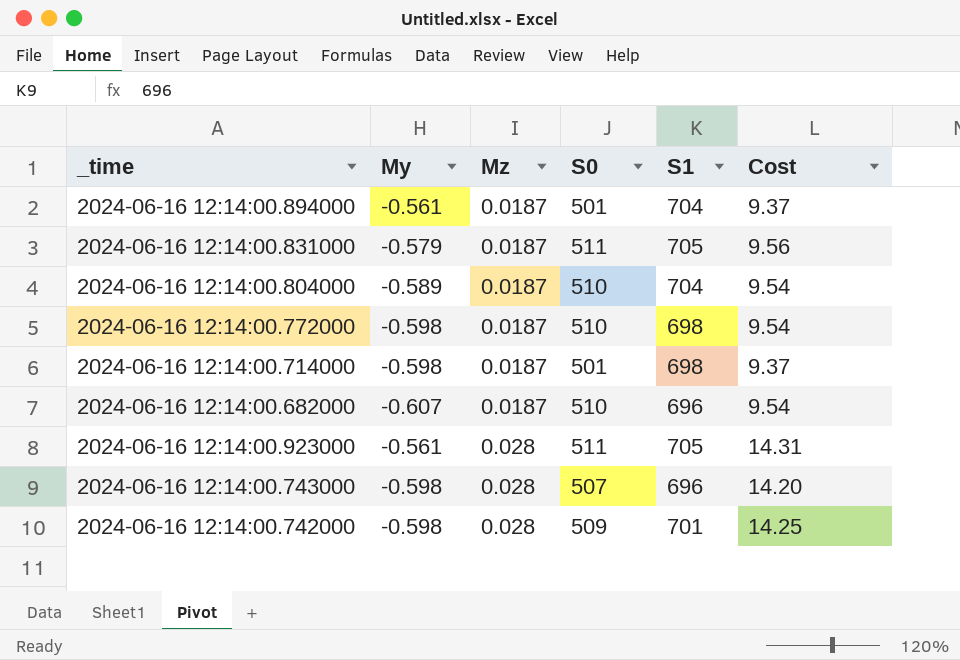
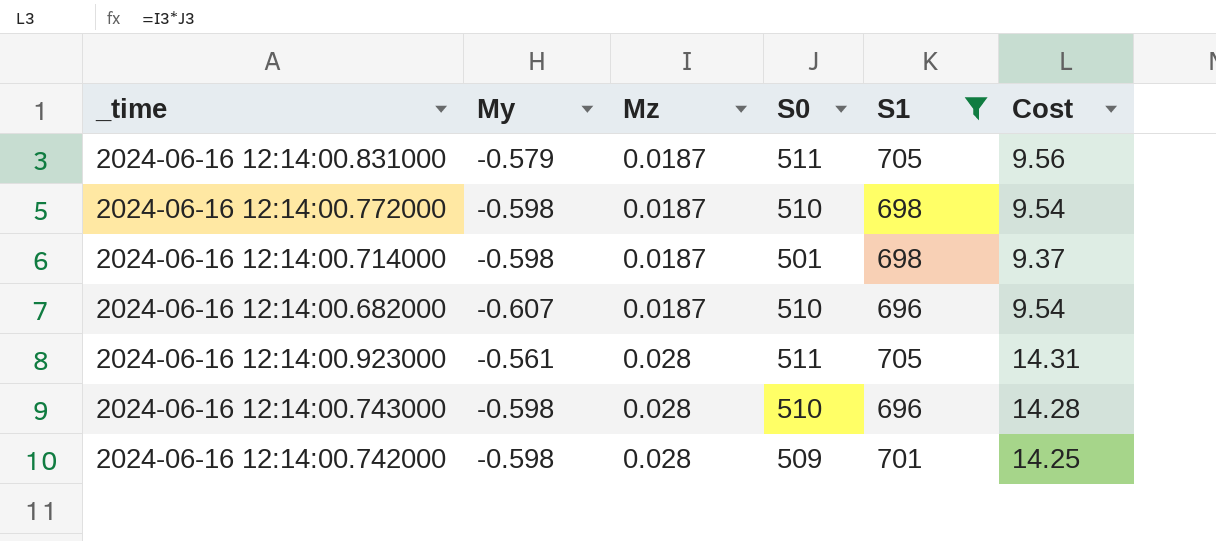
filter: none -> S1 != 704
2024-06-16 12:14:00.743000 | S0: 507 -> 510
2024-06-16 12:14:00.743000 | Cost: 14.20 -> 14.28

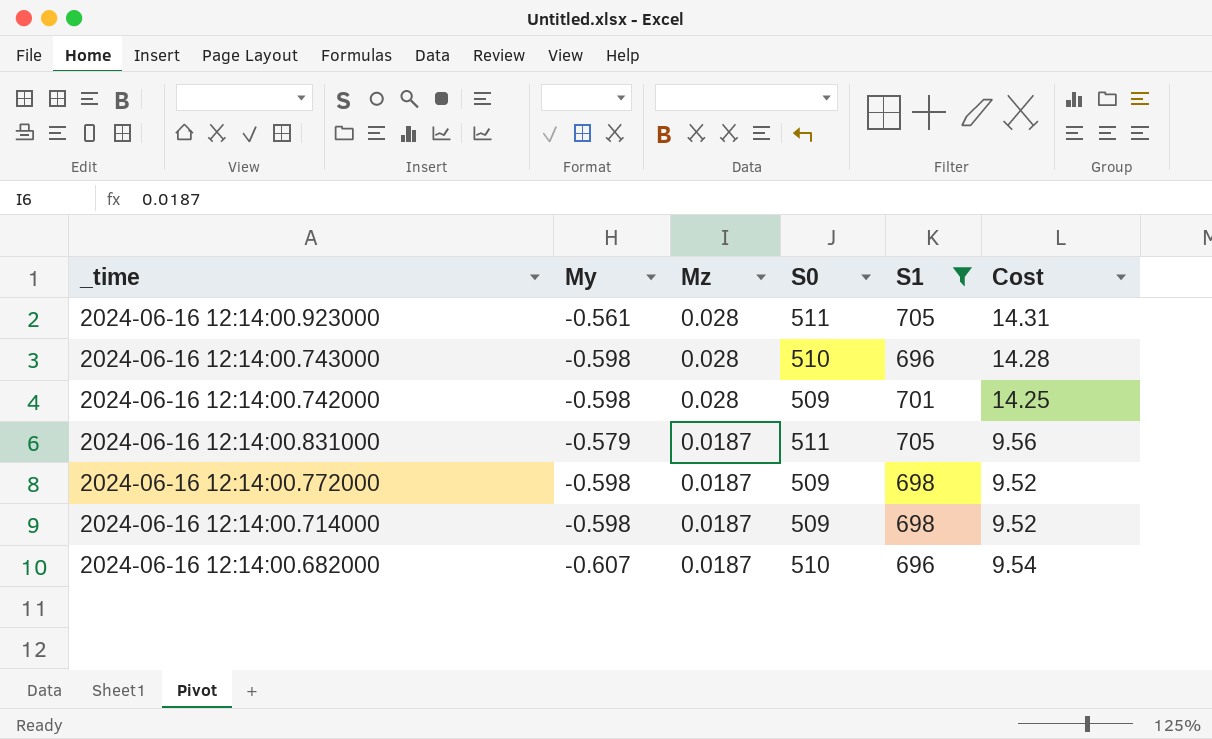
row order: Mz ascending -> Mz descending
2024-06-16 12:14:00.772000 | S0: 510 -> 509
2024-06-16 12:14:00.772000 | Cost: 9.54 -> 9.52
2024-06-16 12:14:00.714000 | S0: 501 -> 509
2024-06-16 12:14:00.714000 | Cost: 9.37 -> 9.52

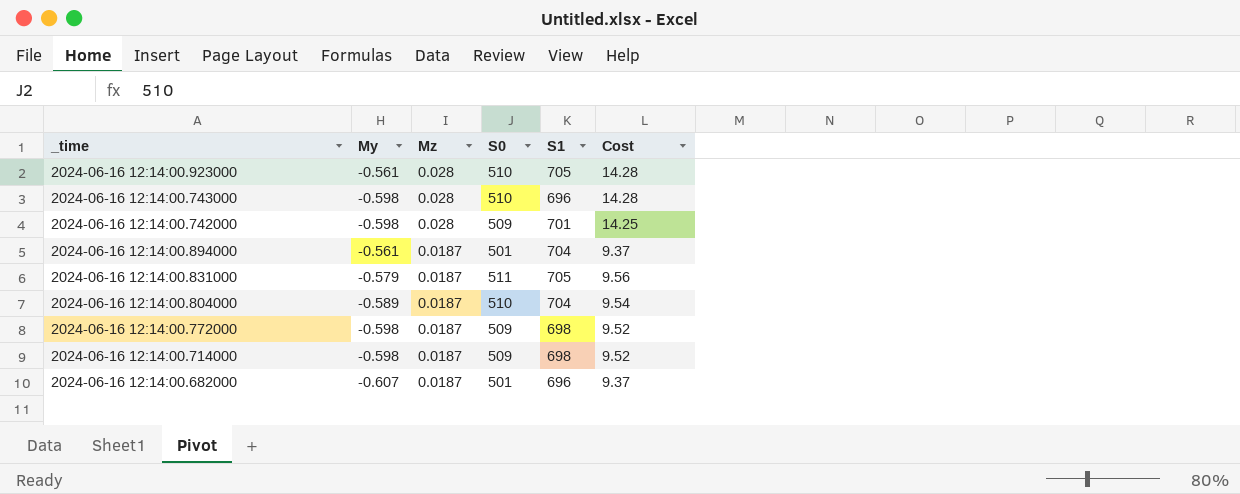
filter: S1 != 704 -> none
2024-06-16 12:14:00.923000 | S0: 511 -> 510
2024-06-16 12:14:00.923000 | Cost: 14.31 -> 14.28
2024-06-16 12:14:00.682000 | S0: 510 -> 501
2024-06-16 12:14:00.682000 | Cost: 9.54 -> 9.37

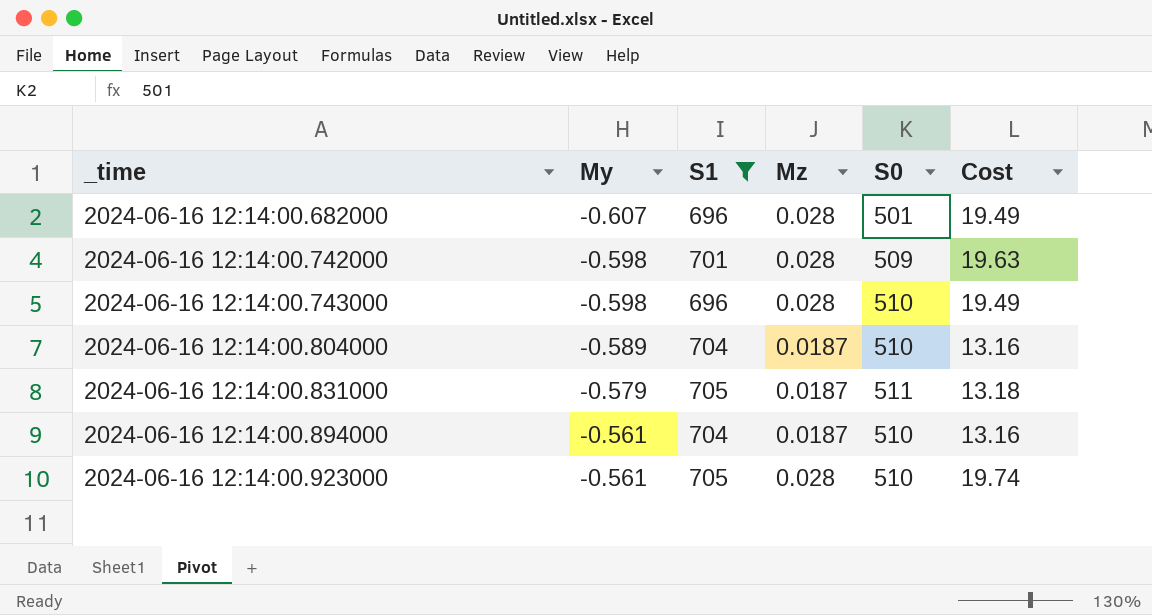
filter: none -> S1 != 698
row order: Mz descending -> _time ascending
column S1 | position: 5 -> 3
column Cost | formula: [Mz] * [S0] -> [S1] * [Mz]
2024-06-16 12:14:00.682000 | Mz: 0.0187 -> 0.028
2024-06-16 12:14:00.894000 | S0: 501 -> 510

